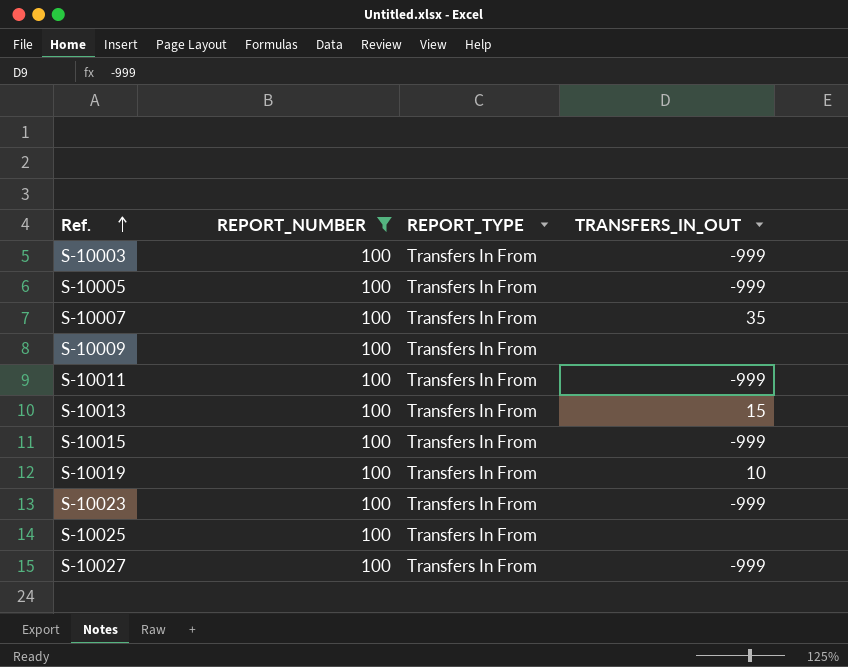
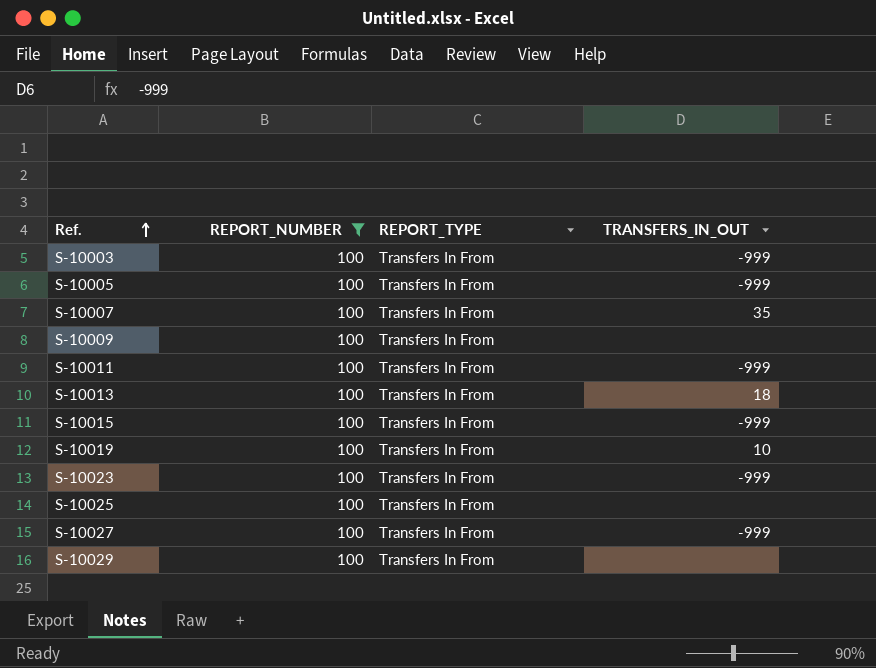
S-10013 | TRANSFERS_IN_OUT: 15 -> 18
row S-10029: none -> 100 | Transfers In From | none

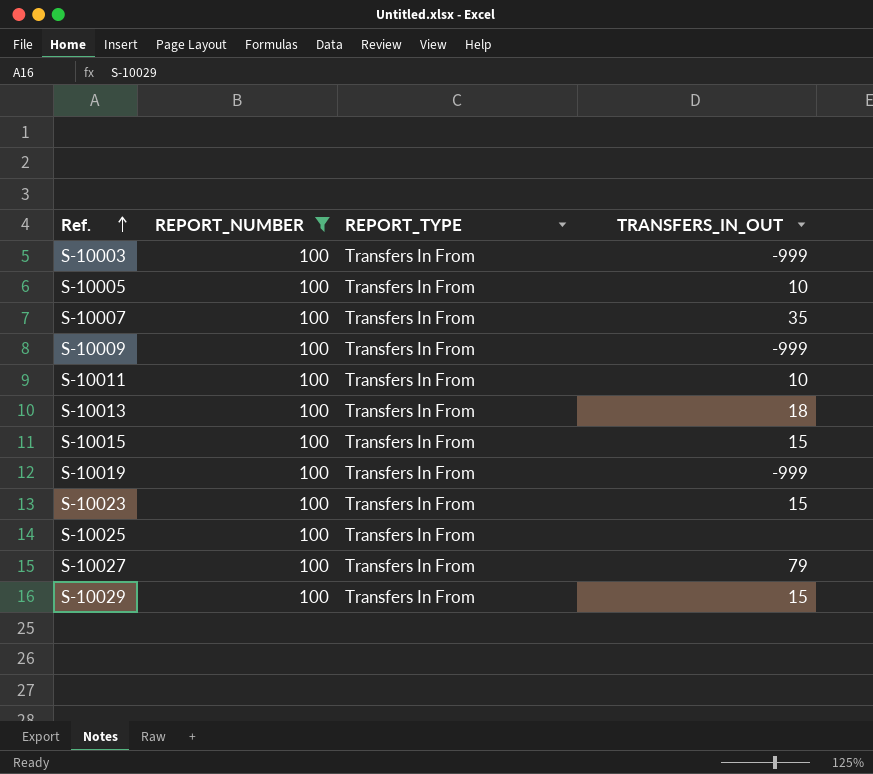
S-10005 | TRANSFERS_IN_OUT: -999 -> 10
S-10009 | TRANSFERS_IN_OUT: none -> -999
S-10011 | TRANSFERS_IN_OUT: -999 -> 10
S-10015 | TRANSFERS_IN_OUT: -999 -> 15
S-10019 | TRANSFERS_IN_OUT: 10 -> -999
S-10023 | TRANSFERS_IN_OUT: -999 -> 15
S-10027 | TRANSFERS_IN_OUT: -999 -> 79
S-10029 | TRANSFERS_IN_OUT: none -> 15

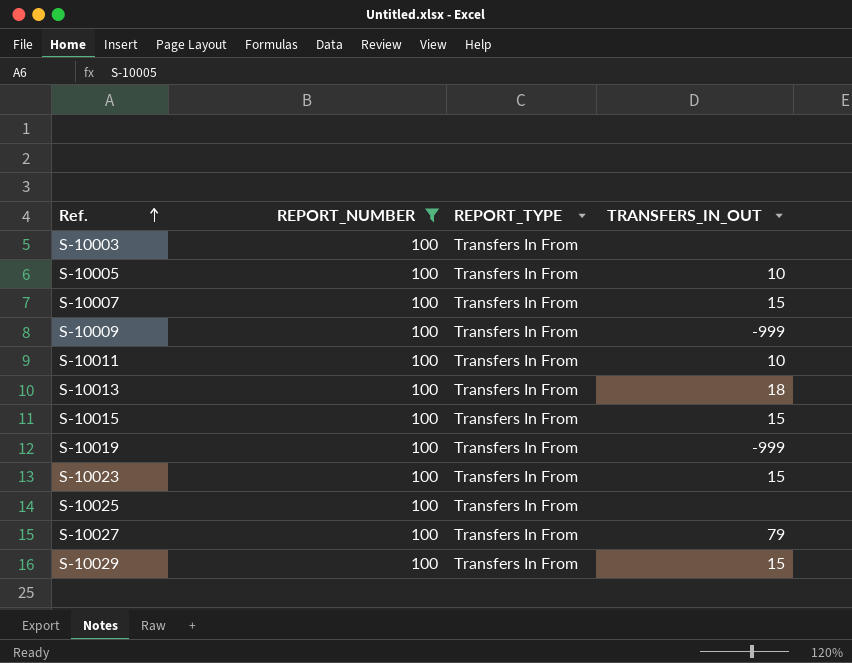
S-10003 | TRANSFERS_IN_OUT: -999 -> none
S-10007 | TRANSFERS_IN_OUT: 35 -> 15

